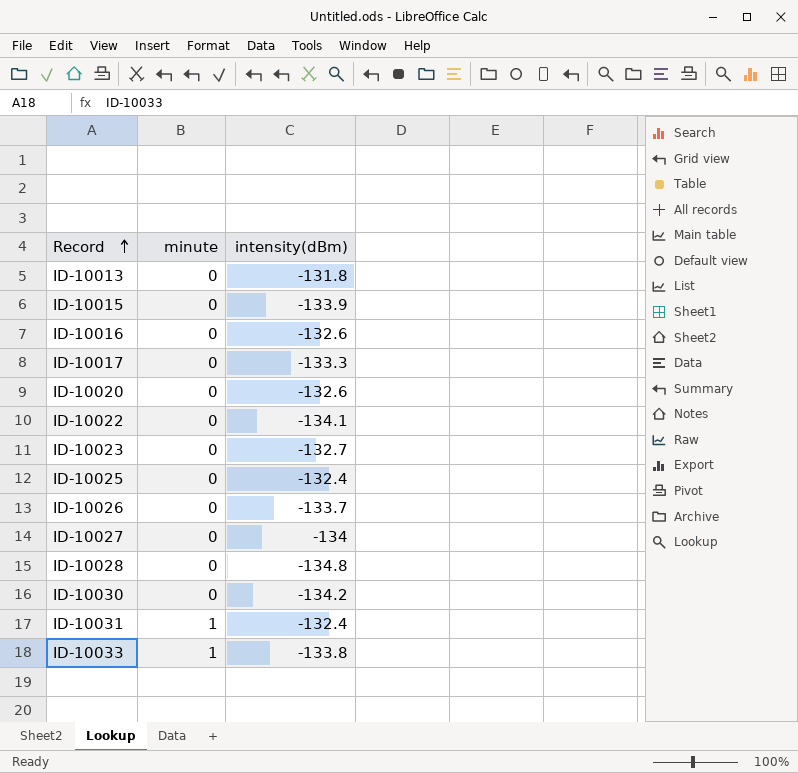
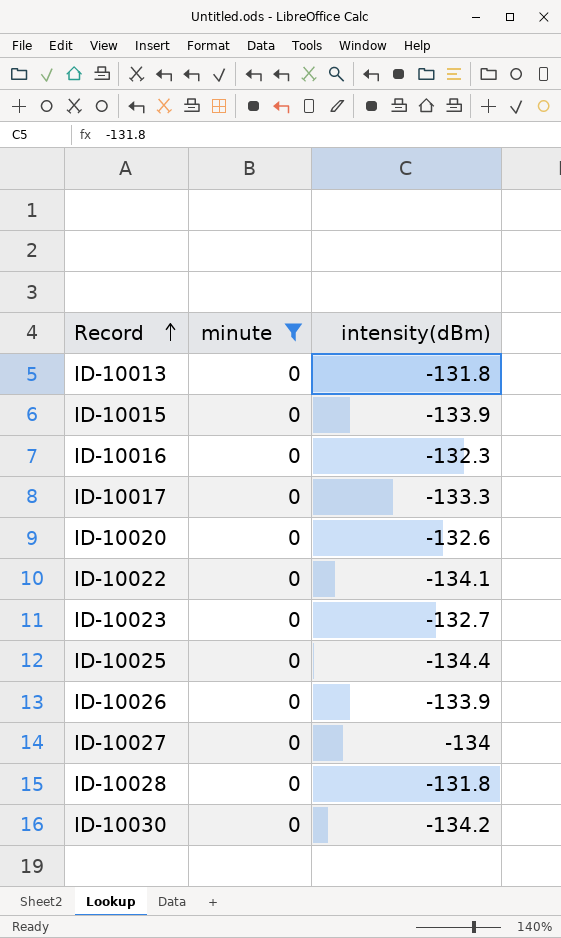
filter: none -> minute = 0
ID-10016 | intensity(dBm): -132.6 -> -132.3
ID-10025 | intensity(dBm): -132.4 -> -134.4
ID-10026 | intensity(dBm): -133.7 -> -133.9
ID-10028 | intensity(dBm): -134.8 -> -131.8

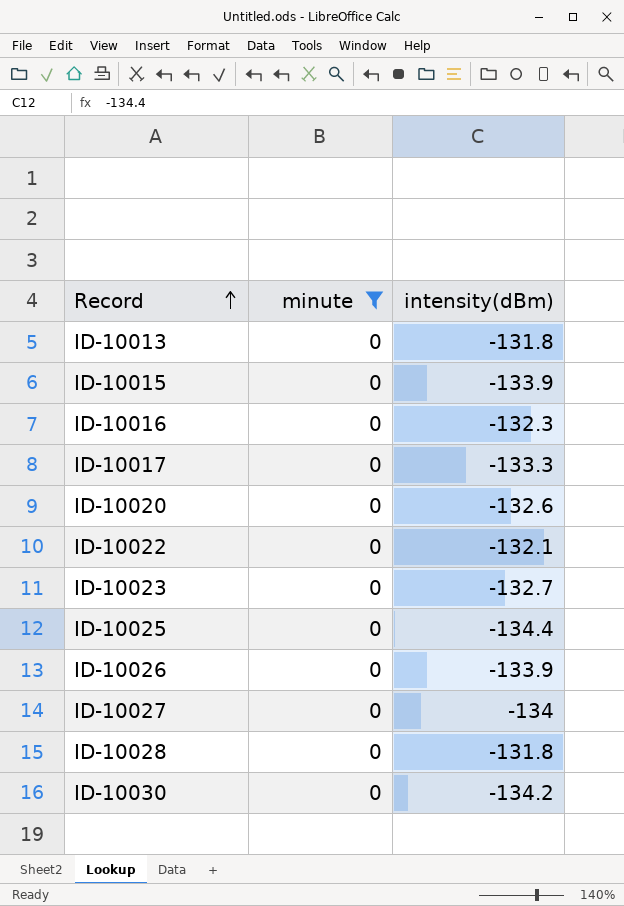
ID-10022 | intensity(dBm): -134.1 -> -132.1

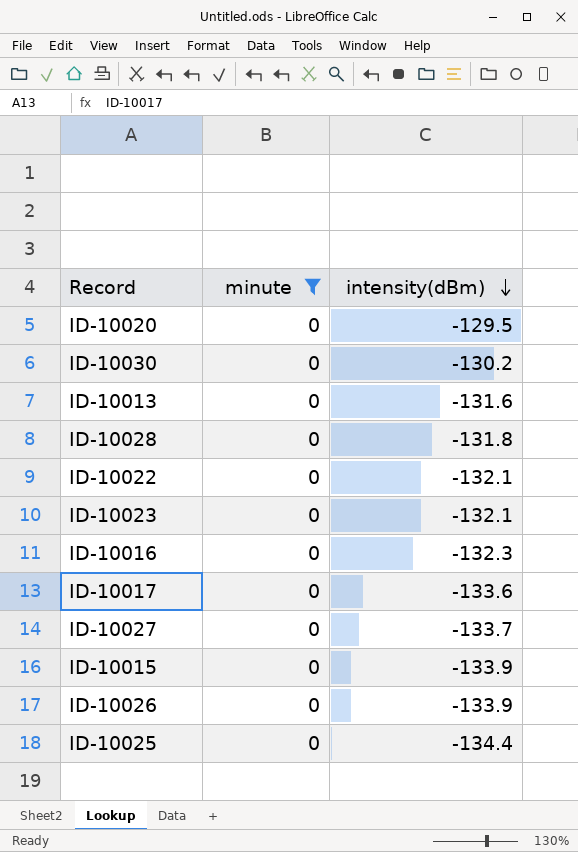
row order: Record ascending -> intensity(dBm) descending
ID-10020 | intensity(dBm): -132.6 -> -129.5
ID-10030 | intensity(dBm): -134.2 -> -130.2
ID-10013 | intensity(dBm): -131.8 -> -131.6
ID-10023 | intensity(dBm): -132.7 -> -132.1
ID-10017 | intensity(dBm): -133.3 -> -133.6
ID-10027 | intensity(dBm): -134 -> -133.7

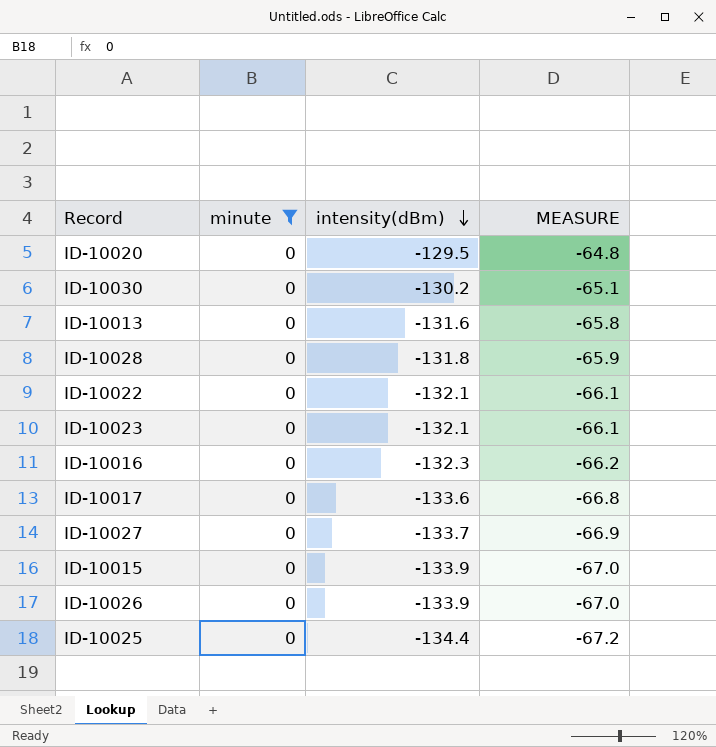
column MEASURE | formula: none -> [intensity(dBm)] * 0.5

